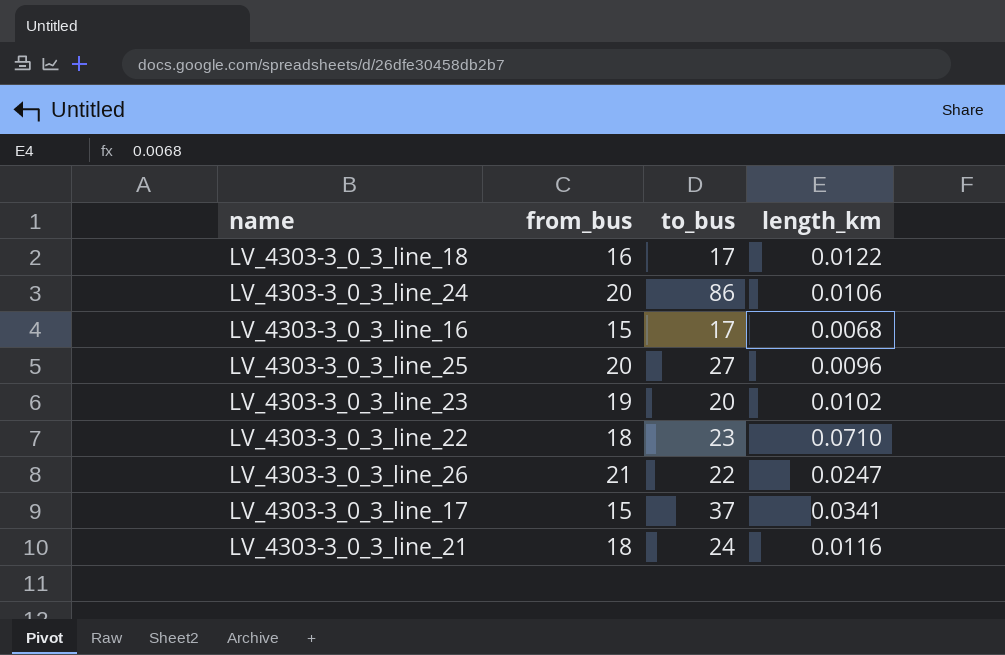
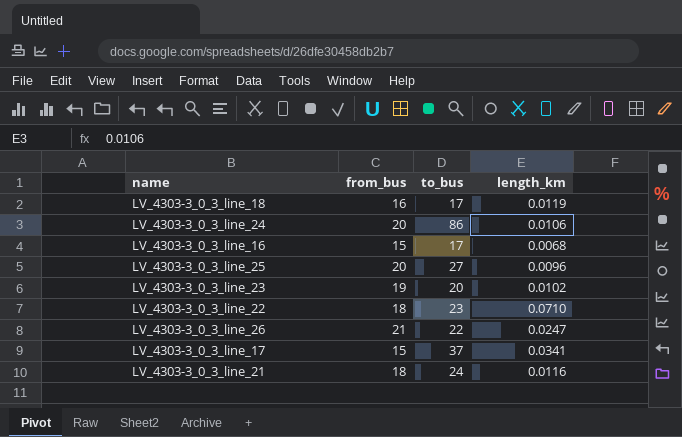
LV_4303-3_0_3_line_18 | length_km: 0.0122 -> 0.0119

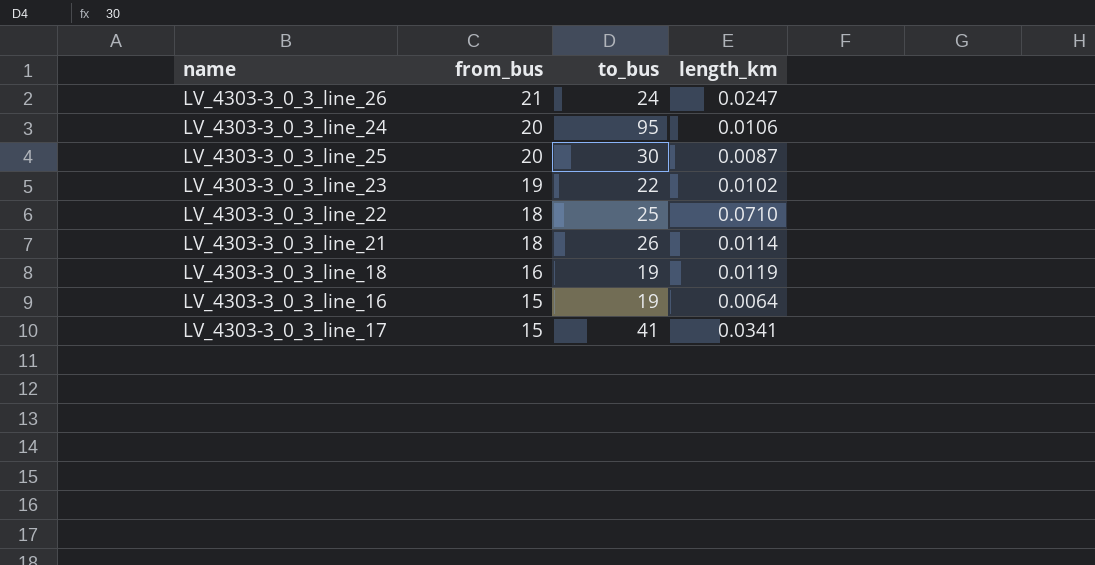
row order: none -> from_bus descending
LV_4303-3_0_3_line_26 | to_bus: 22 -> 24
LV_4303-3_0_3_line_24 | to_bus: 86 -> 95
LV_4303-3_0_3_line_25 | to_bus: 27 -> 30
LV_4303-3_0_3_line_25 | length_km: 0.0096 -> 0.0087
LV_4303-3_0_3_line_23 | to_bus: 20 -> 22
LV_4303-3_0_3_line_22 | to_bus: 23 -> 25
LV_4303-3_0_3_line_21 | to_bus: 24 -> 26
LV_4303-3_0_3_line_21 | length_km: 0.0116 -> 0.0114
LV_4303-3_0_3_line_18 | to_bus: 17 -> 19
LV_4303-3_0_3_line_16 | to_bus: 17 -> 19
LV_4303-3_0_3_line_16 | length_km: 0.0068 -> 0.0064
LV_4303-3_0_3_line_17 | to_bus: 37 -> 41

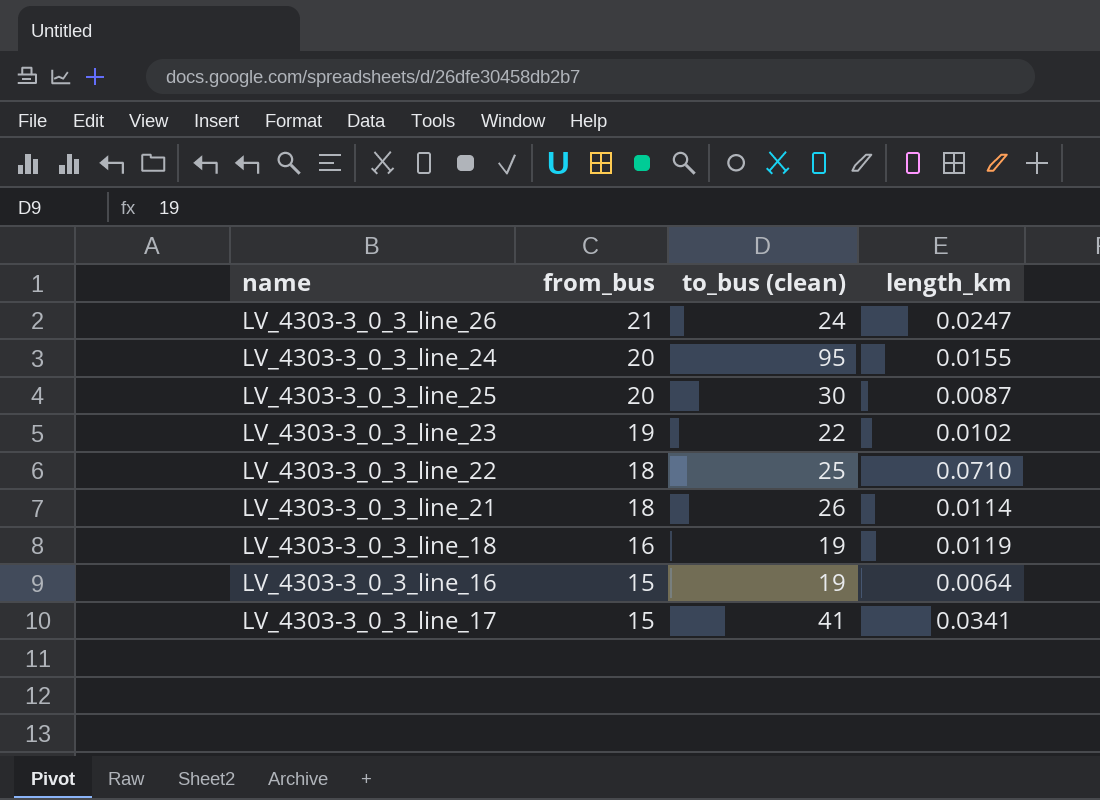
column name: to_bus -> to_bus (clean)
LV_4303-3_0_3_line_24 | length_km: 0.0106 -> 0.0155

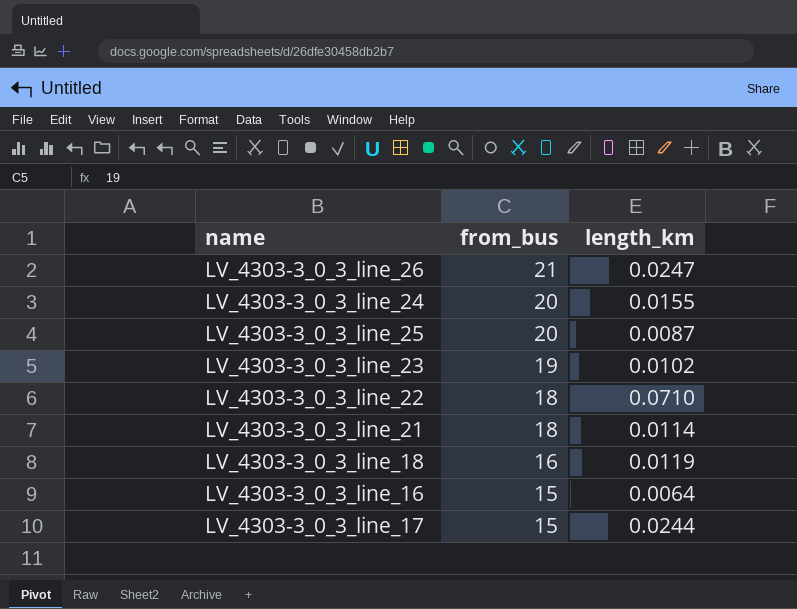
column to_bus (clean) | position: 3 -> none
LV_4303-3_0_3_line_17 | length_km: 0.0341 -> 0.0244

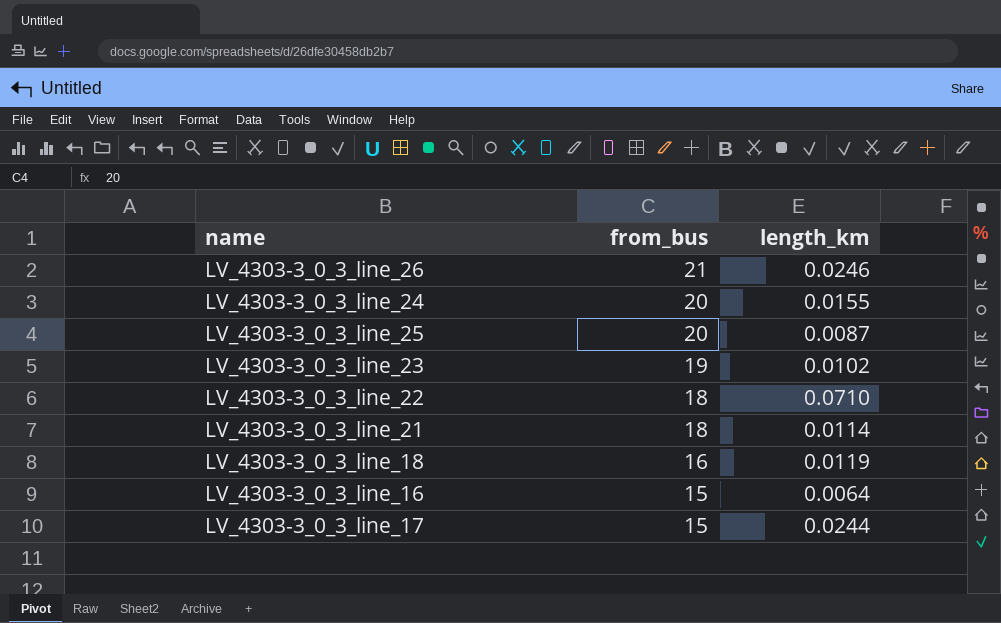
LV_4303-3_0_3_line_26 | length_km: 0.0247 -> 0.0246

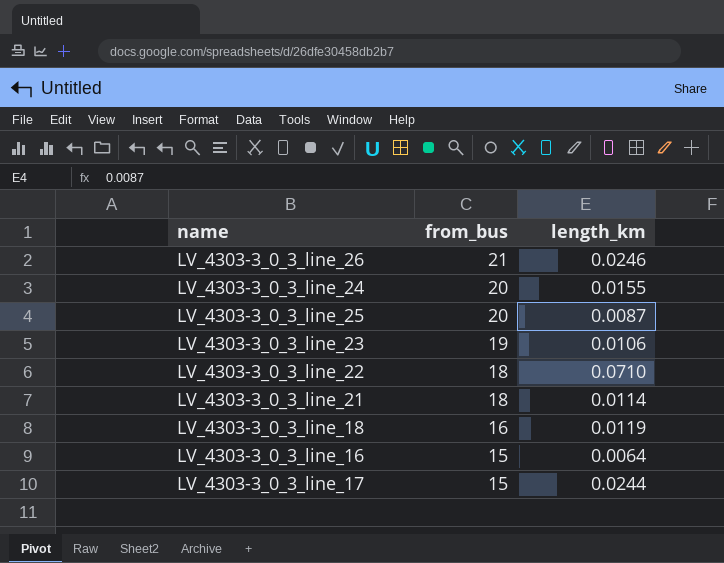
LV_4303-3_0_3_line_23 | length_km: 0.0102 -> 0.0106

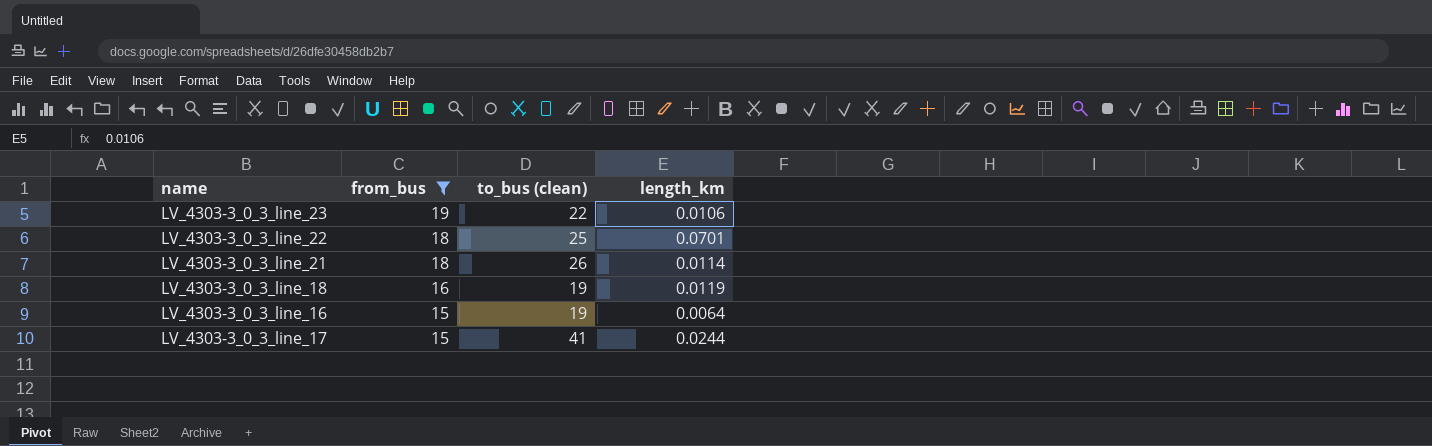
filter: none -> from_bus <= 19
column to_bus (clean) | position: none -> 3
LV_4303-3_0_3_line_22 | length_km: 0.0710 -> 0.0701

